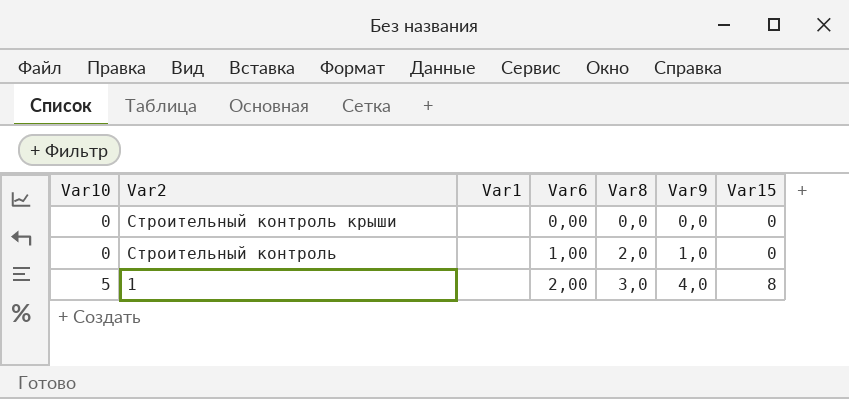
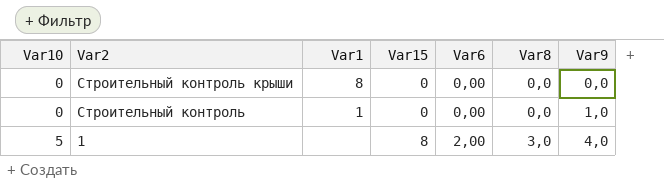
column Var15 | position: 7 -> 4
Строительный контроль крыши | Var1: none -> 8
Строительный контроль | Var1: none -> 1
Строительный контроль | Var6: 1,00 -> 0,00
Строительный контроль | Var8: 2,0 -> 0,0

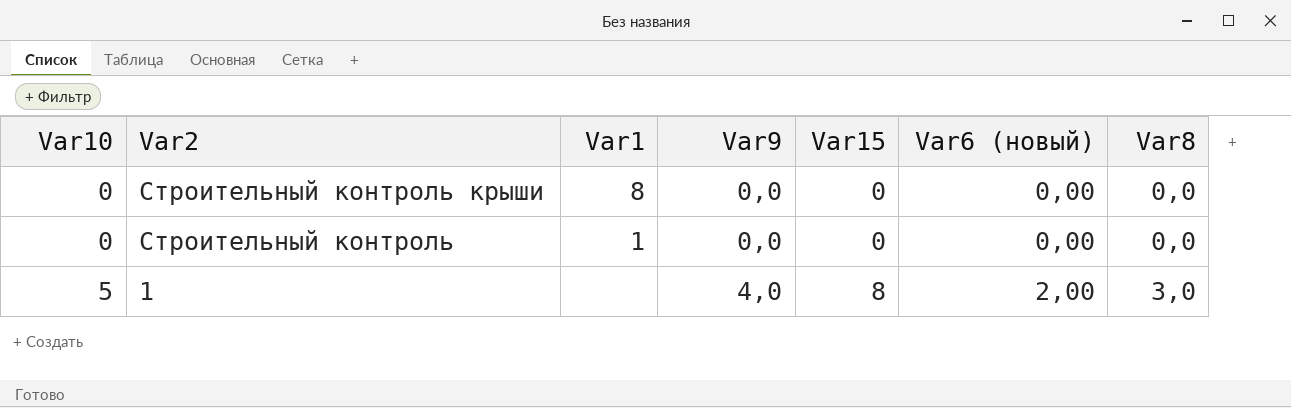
column Var9 | position: 7 -> 4
column name: Var6 -> Var6 (новый)
Строительный контроль | Var9: 1,0 -> 0,0

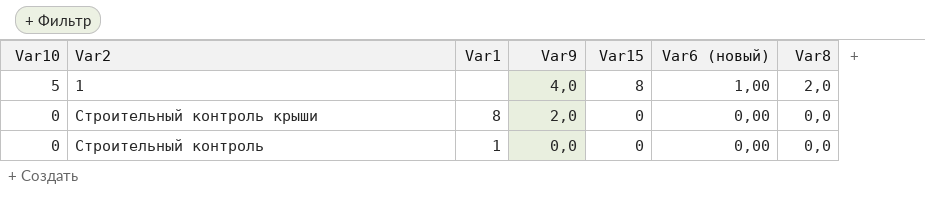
row order: Var10 ascending -> Var10 descending
1 | Var6 (новый): 2,00 -> 1,00
1 | Var8: 3,0 -> 2,0
Строительный контроль крыши | Var9: 0,0 -> 2,0

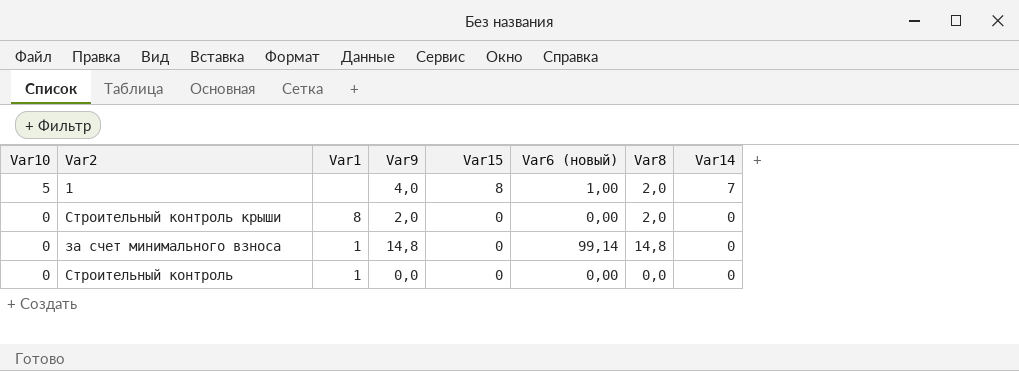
column Var14 | position: none -> 8
Строительный контроль крыши | Var8: 0,0 -> 2,0
row за счет минимального взноса: none -> 0 | 1 | 14,8 | 0 | 99,14 | 14,8 | 0

